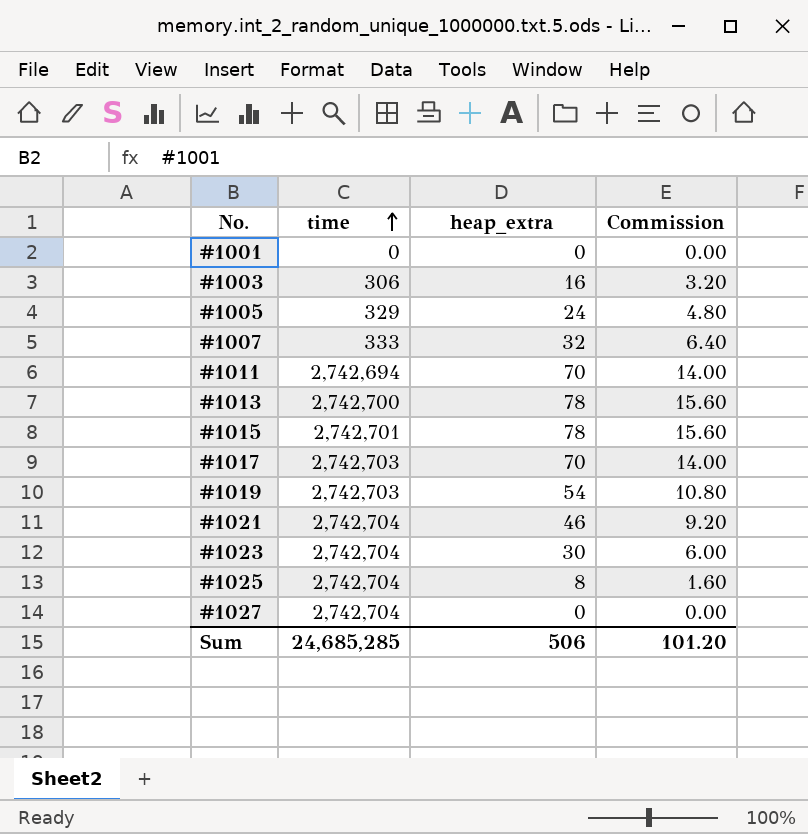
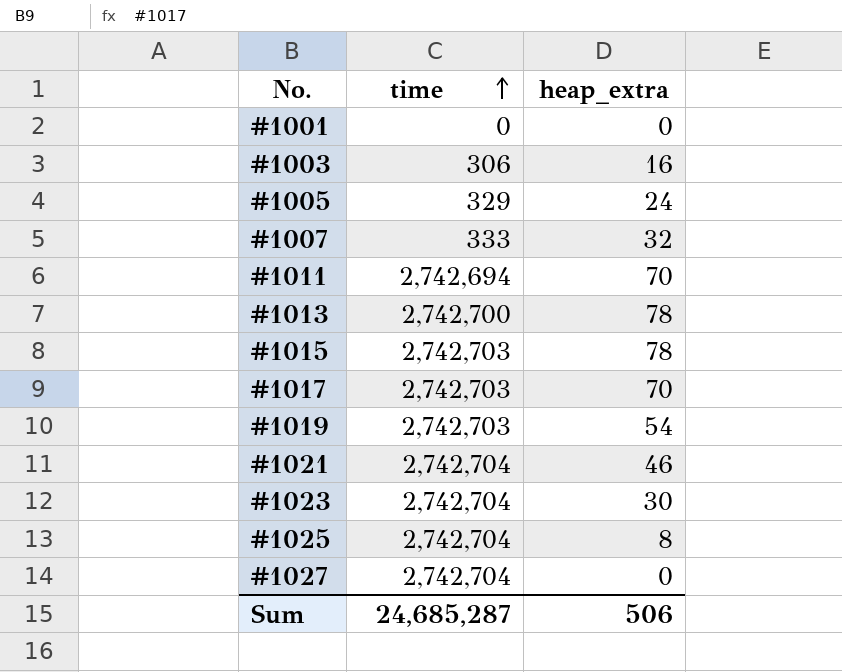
column Commission | formula: [heap_extra] * 0.2 -> none
#1015 | time: 2,742,701 -> 2,742,703
Sum | time: 24,685,285 -> 24,685,287

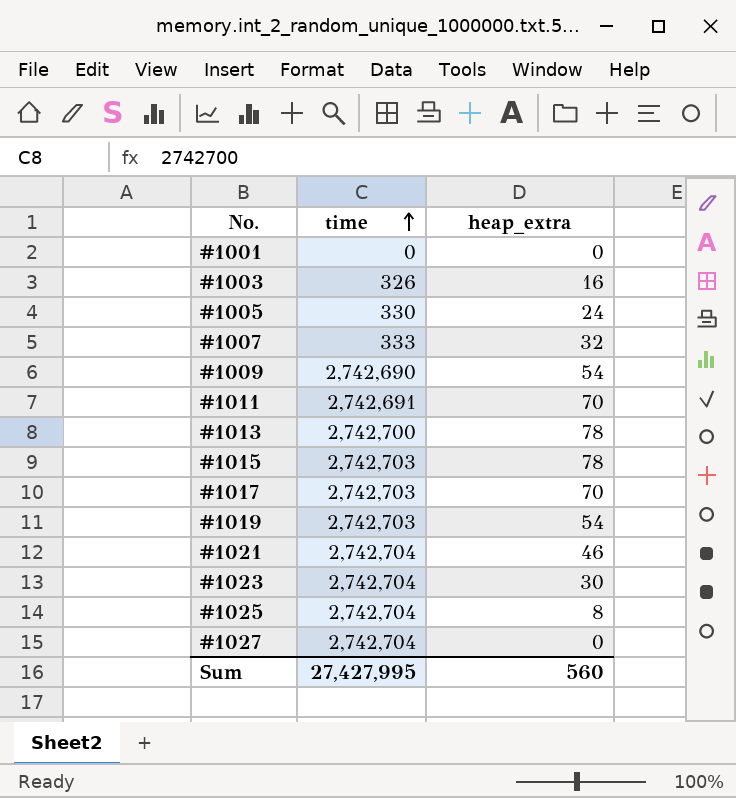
#1003 | time: 306 -> 326
#1005 | time: 329 -> 330
row #1009: none -> 2,742,690 | 54
#1011 | time: 2,742,694 -> 2,742,691
Sum | time: 24,685,287 -> 27,427,995
Sum | heap_extra: 506 -> 560

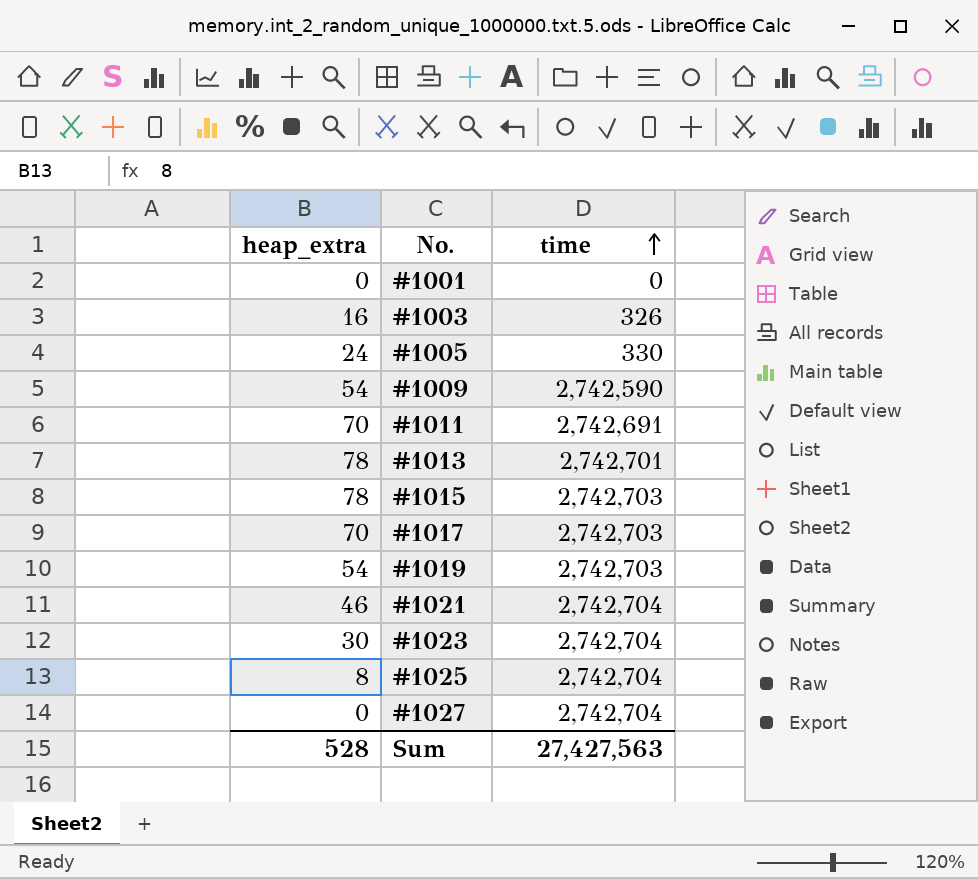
column heap_extra | position: 3 -> 1
row #1007: 333 | 32 -> none
#1009 | time: 2,742,690 -> 2,742,590
#1013 | time: 2,742,700 -> 2,742,701
Sum | heap_extra: 560 -> 528
Sum | time: 27,427,995 -> 27,427,563

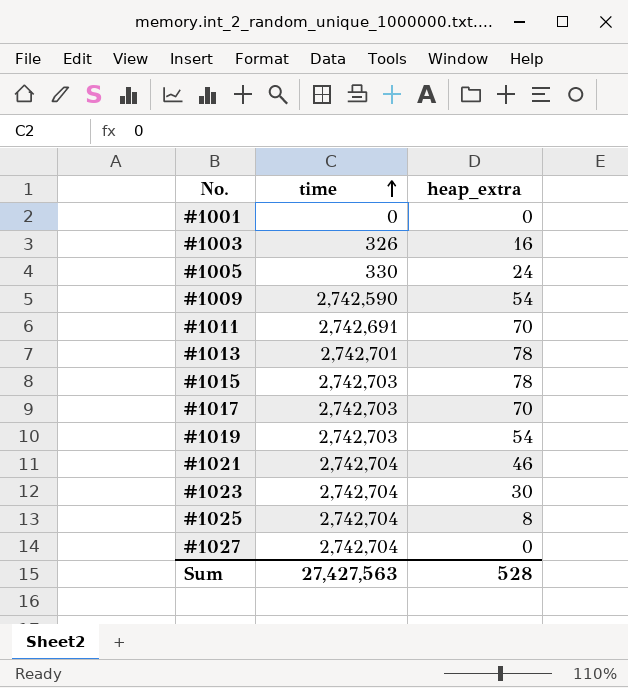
column heap_extra | position: 1 -> 3

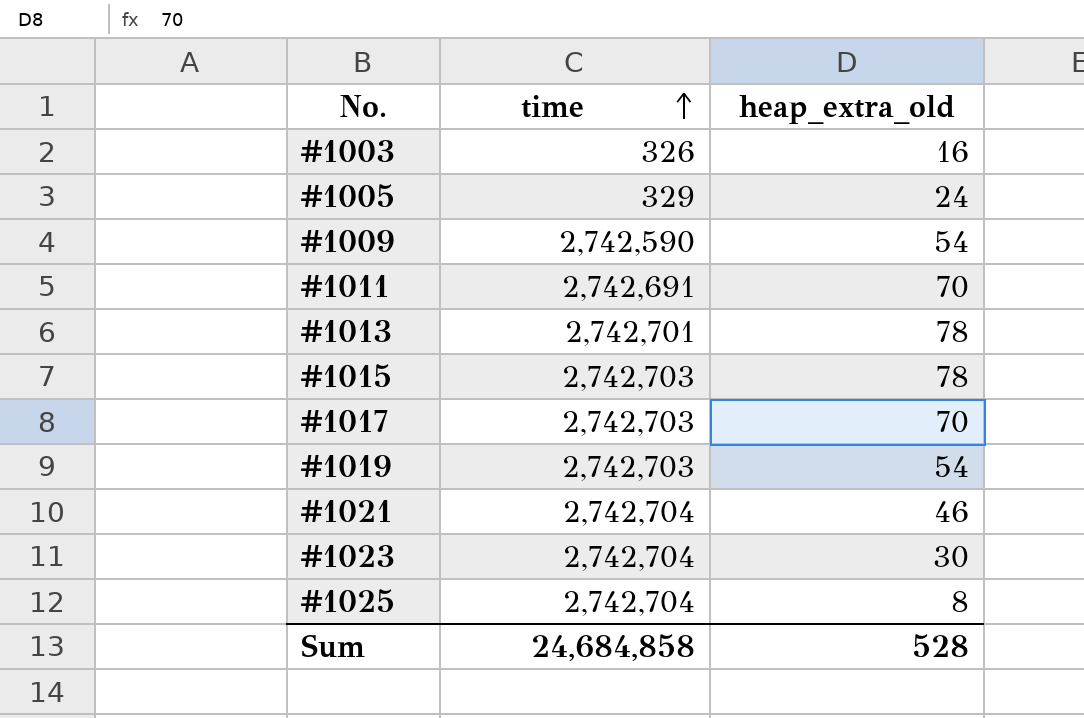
column name: heap_extra -> heap_extra_old
row #1001: 0 | 0 -> none
row #1027: 2,742,704 | 0 -> none
#1005 | time: 330 -> 329
Sum | time: 27,427,563 -> 24,684,858

